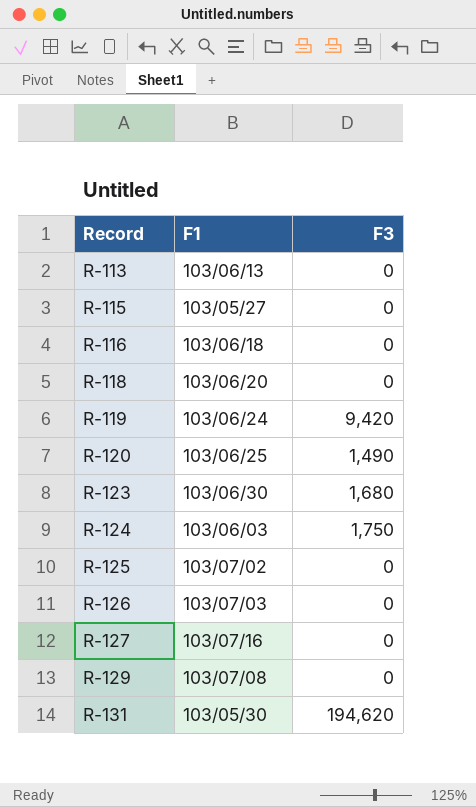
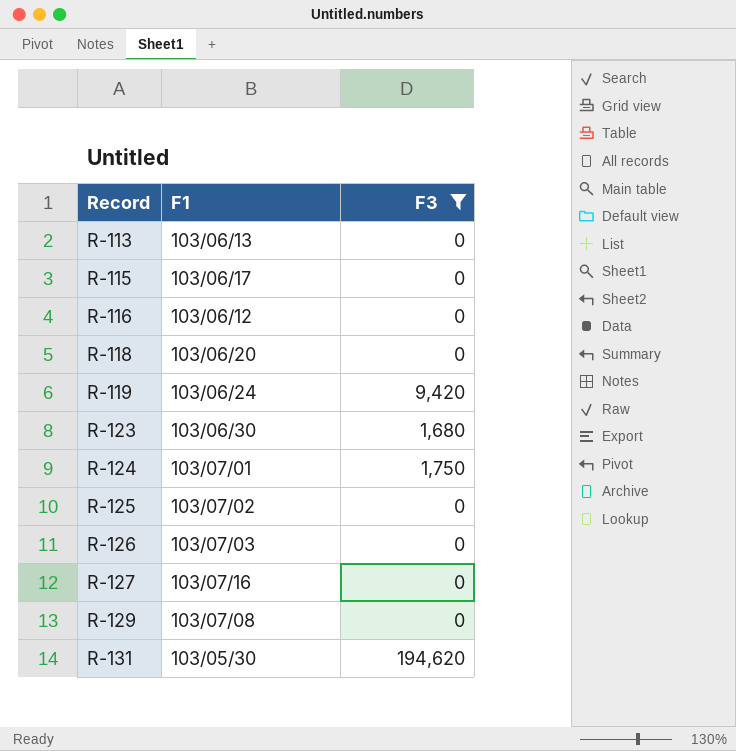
filter: none -> F3 != 1,490
R-115 | F1: 103/05/27 -> 103/06/17
R-116 | F1: 103/06/18 -> 103/06/12
R-124 | F1: 103/06/03 -> 103/07/01

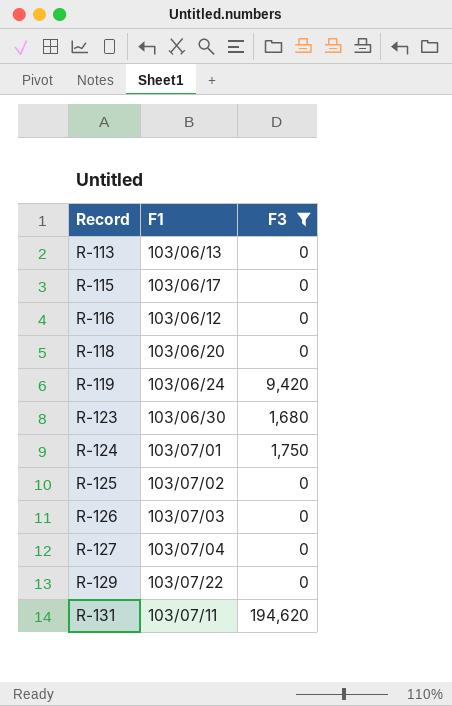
R-127 | F1: 103/07/16 -> 103/07/04
R-129 | F1: 103/07/08 -> 103/07/22
R-131 | F1: 103/05/30 -> 103/07/11

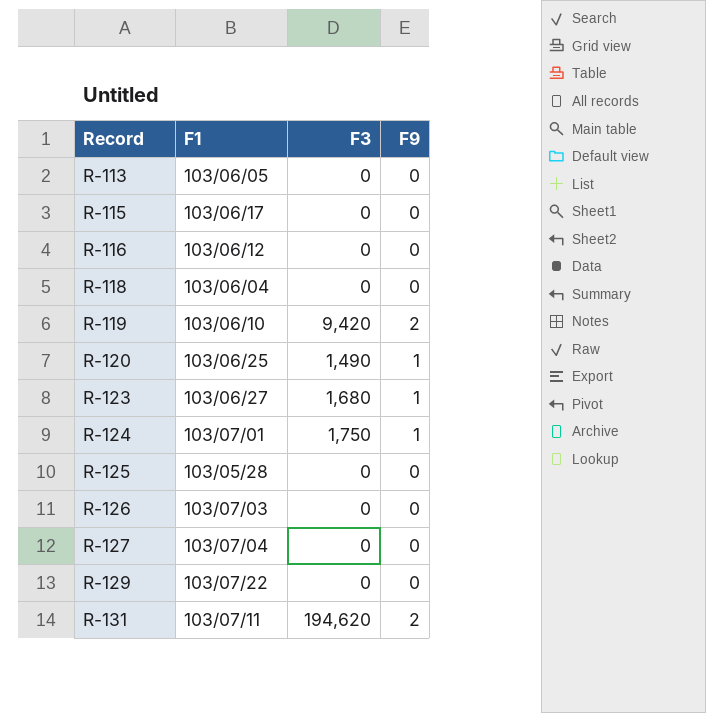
filter: F3 != 1,490 -> none
column F9 | position: none -> 4
R-113 | F1: 103/06/13 -> 103/06/05
R-118 | F1: 103/06/20 -> 103/06/04
R-119 | F1: 103/06/24 -> 103/06/10
R-123 | F1: 103/06/30 -> 103/06/27
R-125 | F1: 103/07/02 -> 103/05/28

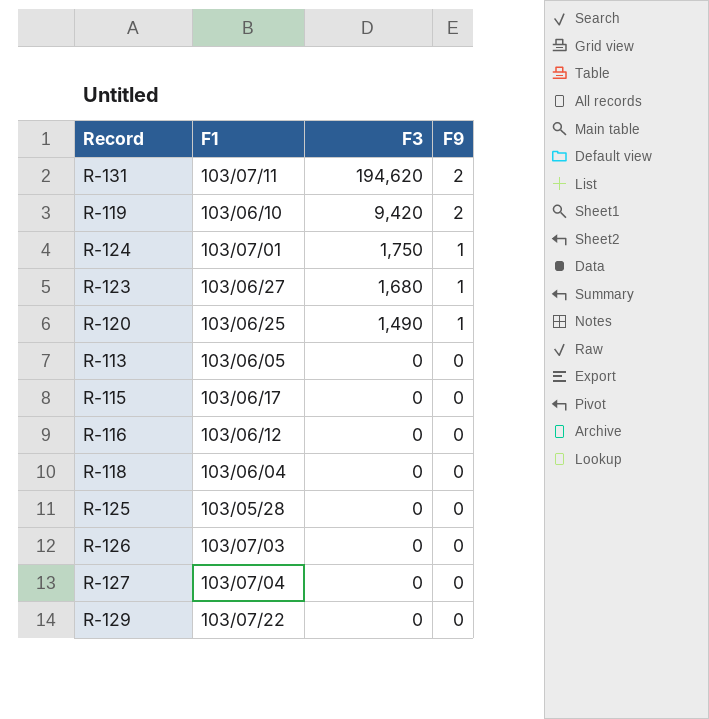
row order: Record ascending -> F3 descending

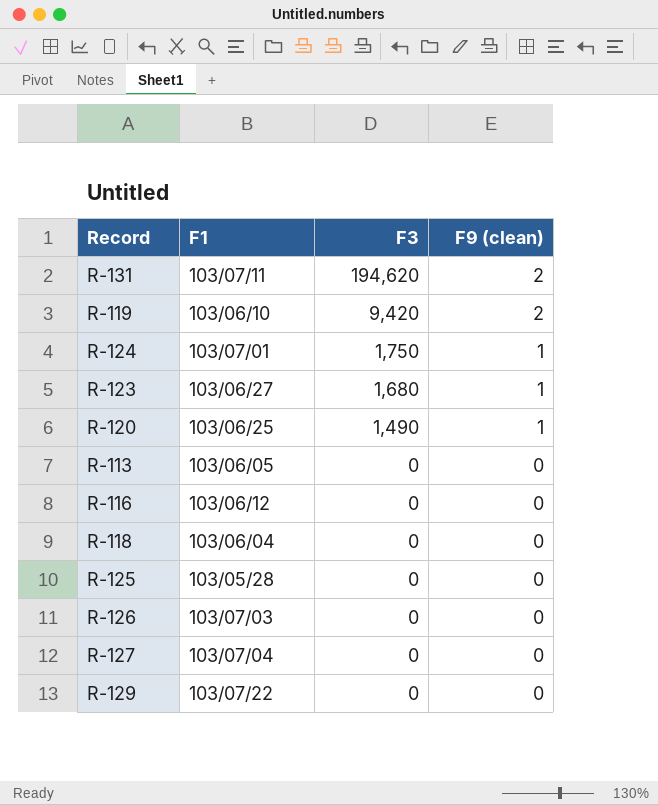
column name: F9 -> F9 (clean)
row R-115: 103/06/17 | 0 | 0 -> none

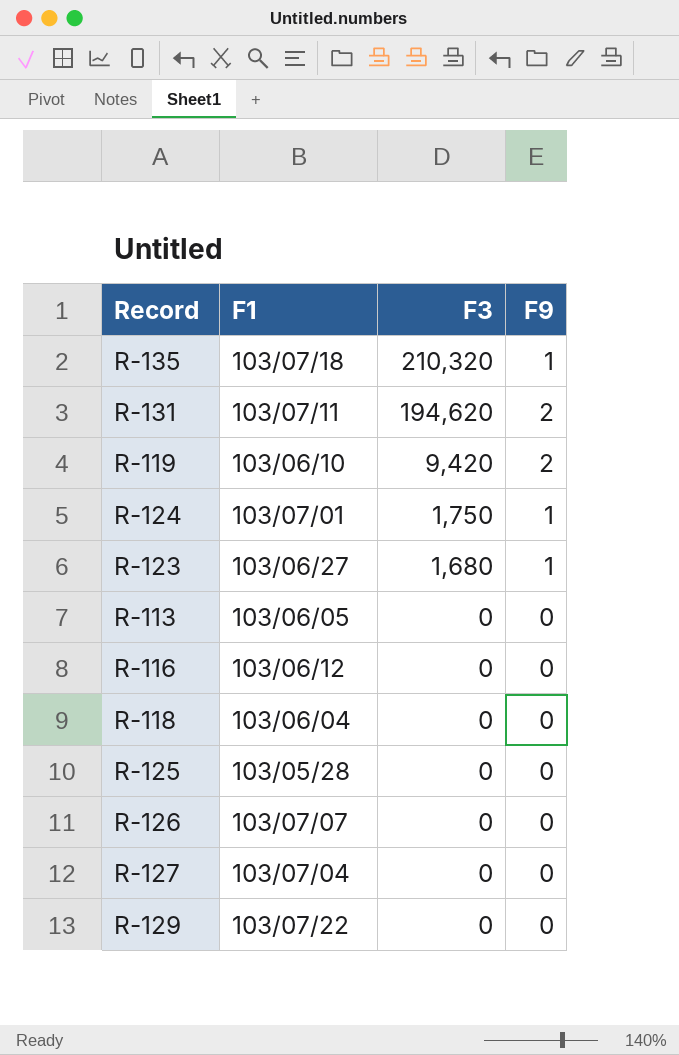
column name: F9 (clean) -> F9
row R-120: 103/06/25 | 1,490 | 1 -> none
row R-135: none -> 103/07/18 | 210,320 | 1
R-126 | F1: 103/07/03 -> 103/07/07

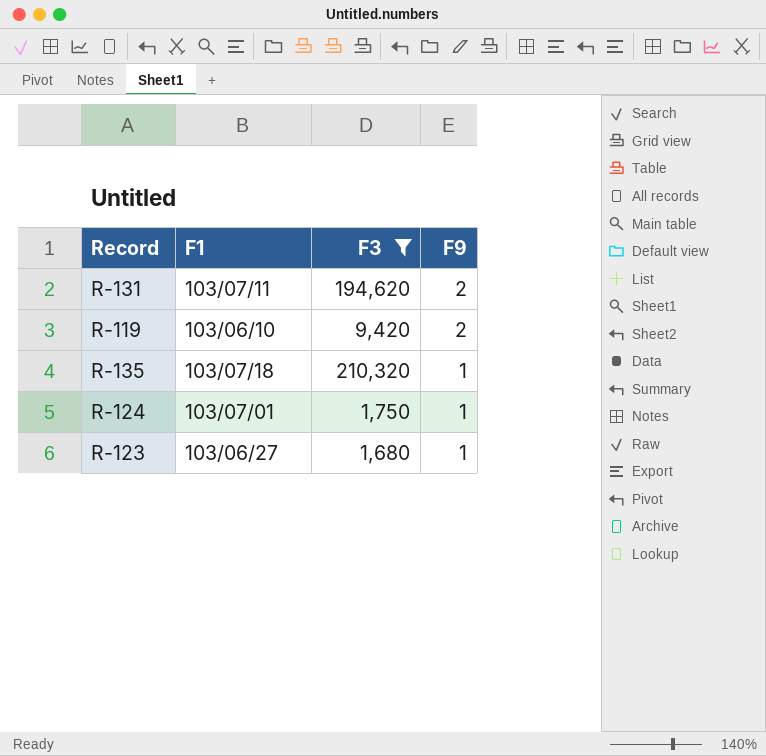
filter: none -> F3 != 0
row order: F3 descending -> F9 descending

